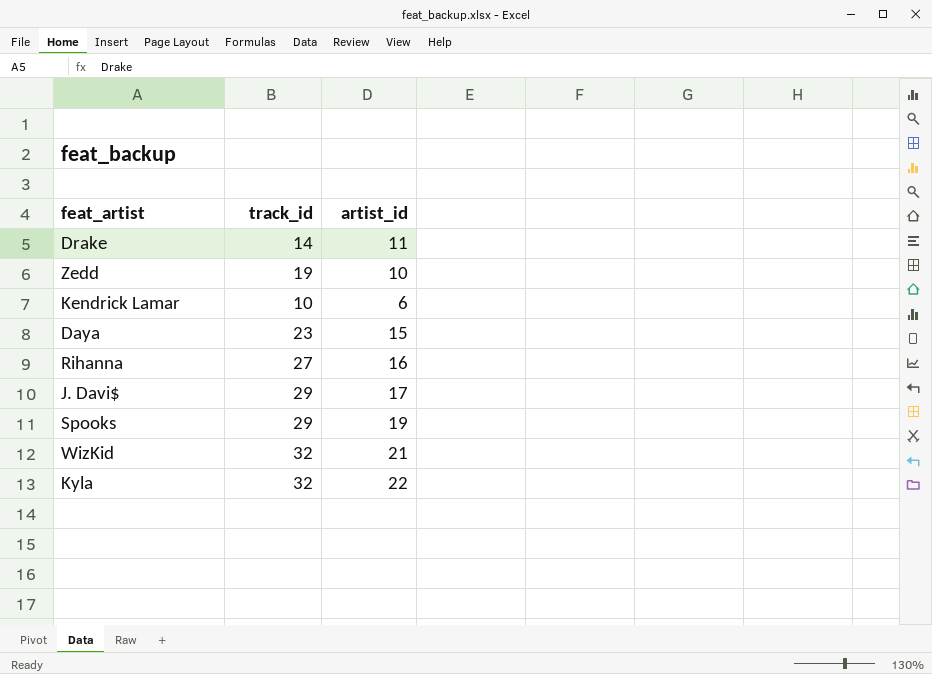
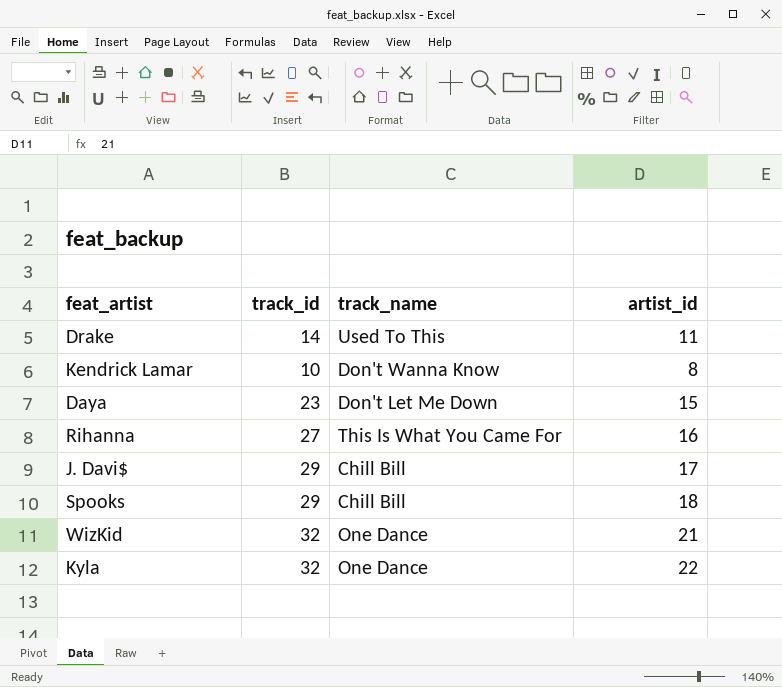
column track_name | position: none -> 3
row Zedd: 19 | 10 -> none
Kendrick Lamar | artist_id: 6 -> 8
Spooks | artist_id: 19 -> 18

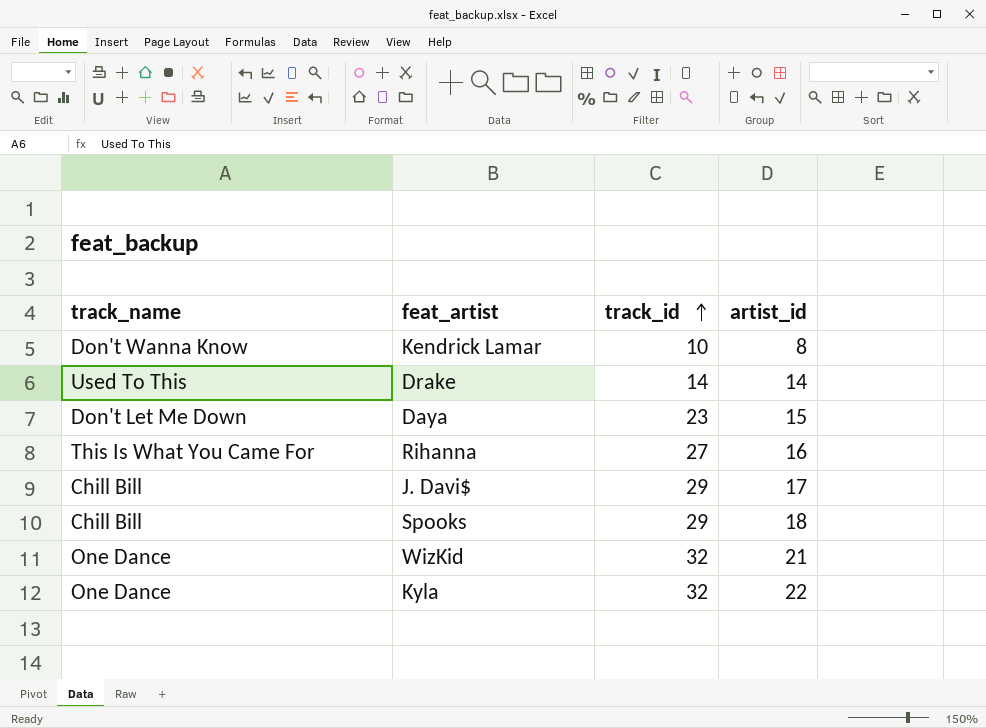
row order: none -> track_id ascending
column track_name | position: 3 -> 1
Drake | artist_id: 11 -> 14

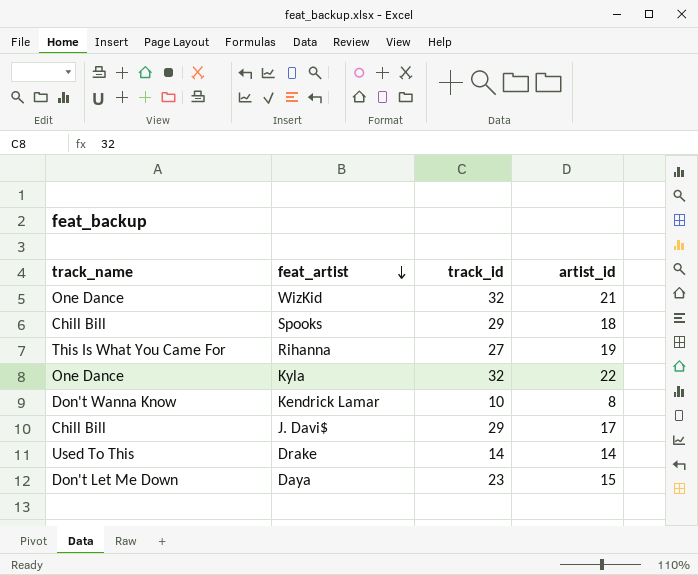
row order: track_id ascending -> feat_artist descending
Rihanna | artist_id: 16 -> 19

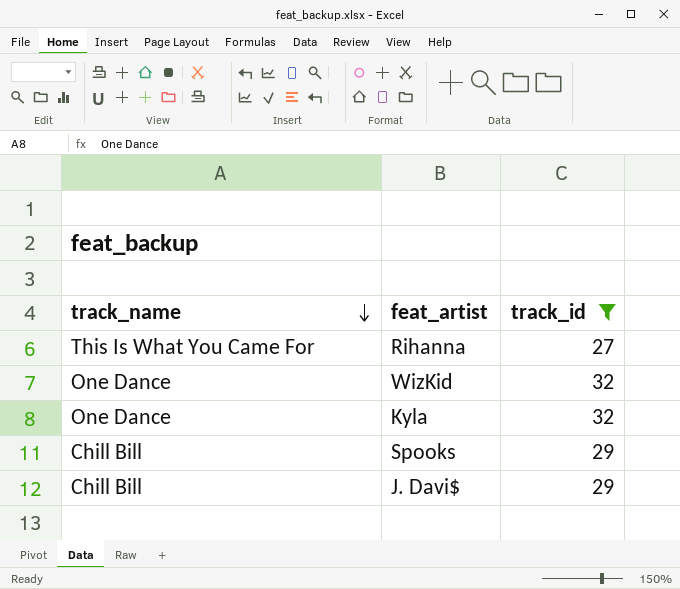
filter: none -> track_id >= 27
row order: feat_artist descending -> track_name descending
column artist_id | position: 4 -> none

